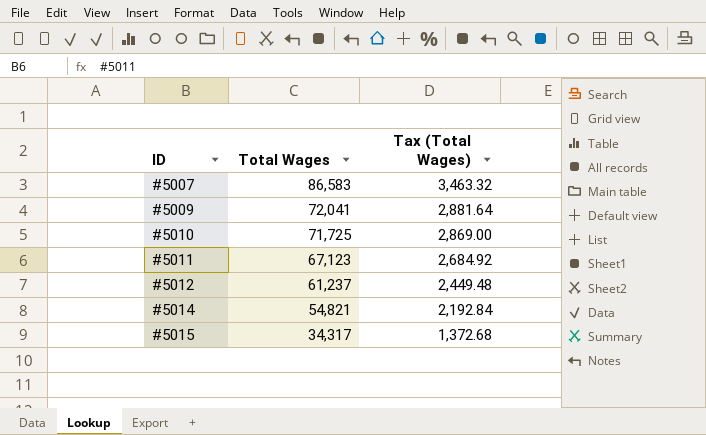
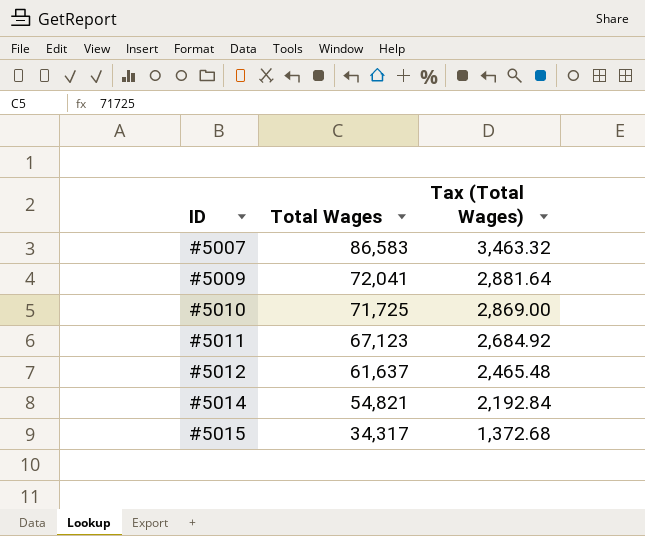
#5012 | Total Wages: 61,237 -> 61,637
#5012 | Tax (Total Wages): 2,449.48 -> 2,465.48

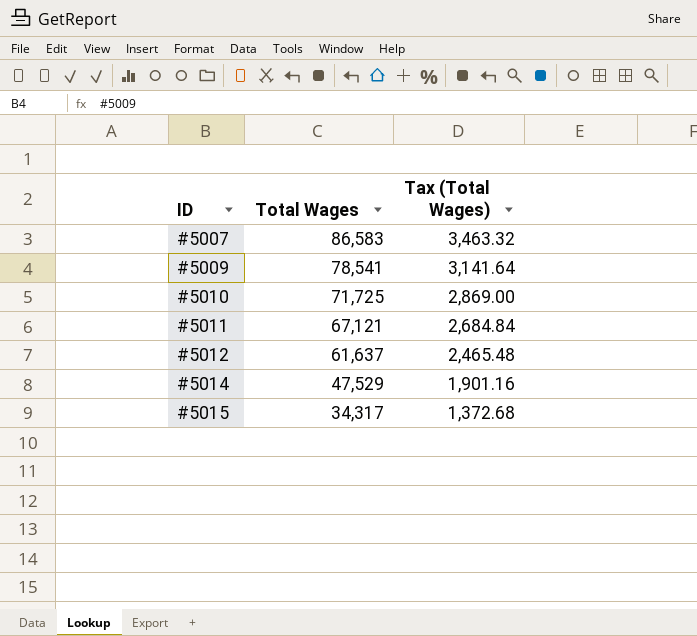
#5009 | Total Wages: 72,041 -> 78,541
#5009 | Tax (Total Wages): 2,881.64 -> 3,141.64
#5011 | Total Wages: 67,123 -> 67,121
#5011 | Tax (Total Wages): 2,684.92 -> 2,684.84
#5014 | Total Wages: 54,821 -> 47,529
#5014 | Tax (Total Wages): 2,192.84 -> 1,901.16

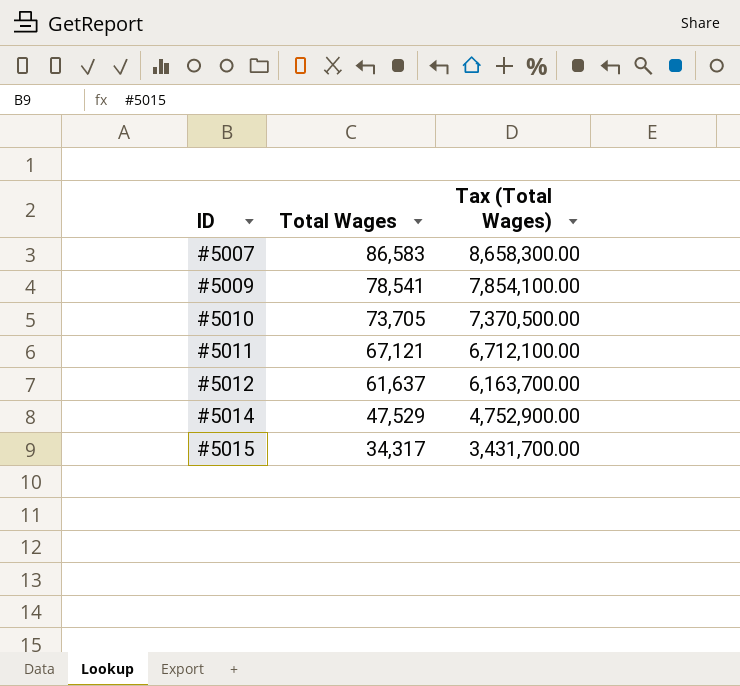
column Tax (Total Wages) | formula: [Total Wages] * 0.04 -> [Total Wages] * 100
#5010 | Total Wages: 71,725 -> 73,705

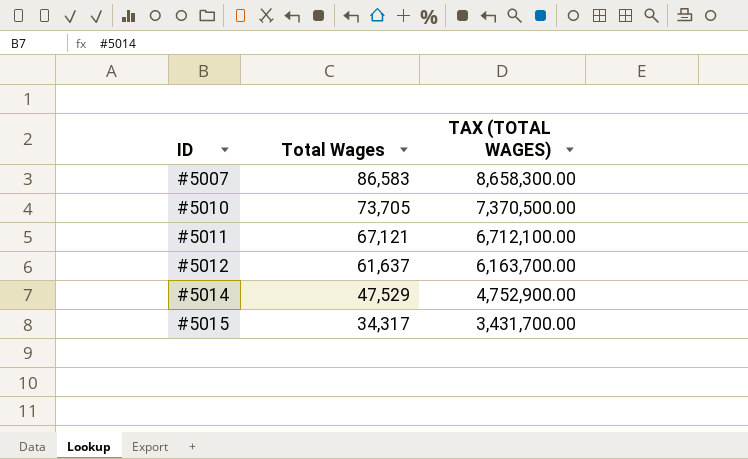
column name: Tax (Total Wages) -> TAX (TOTAL WAGES)
row #5009: 78,541 | 7,854,100.00 -> none

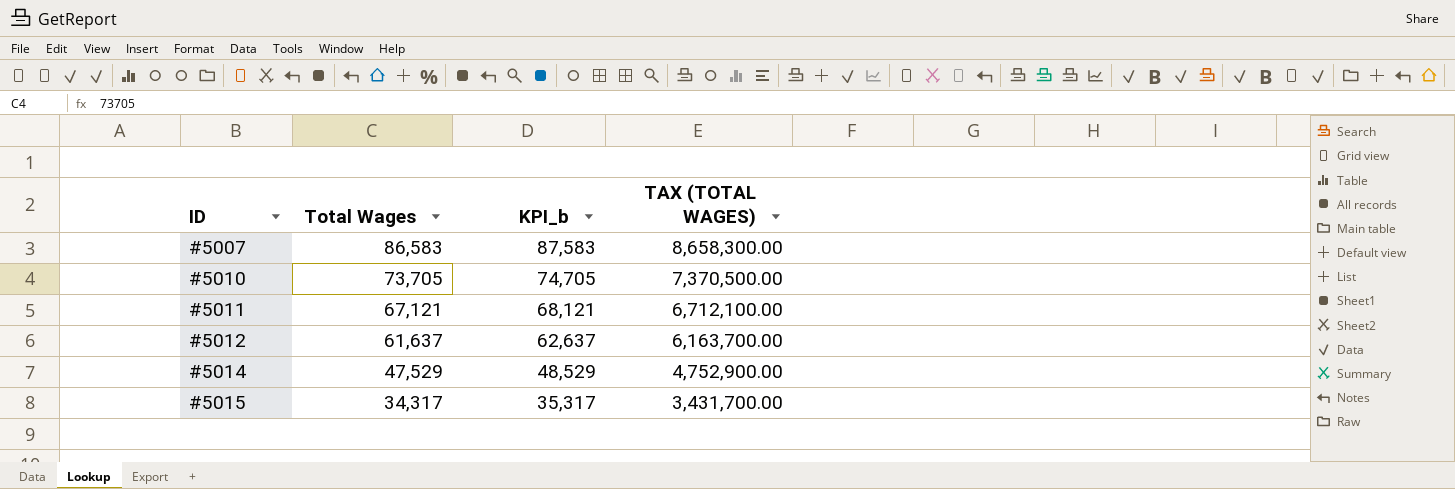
column KPI_b | formula: none -> [Total Wages] + 1000

